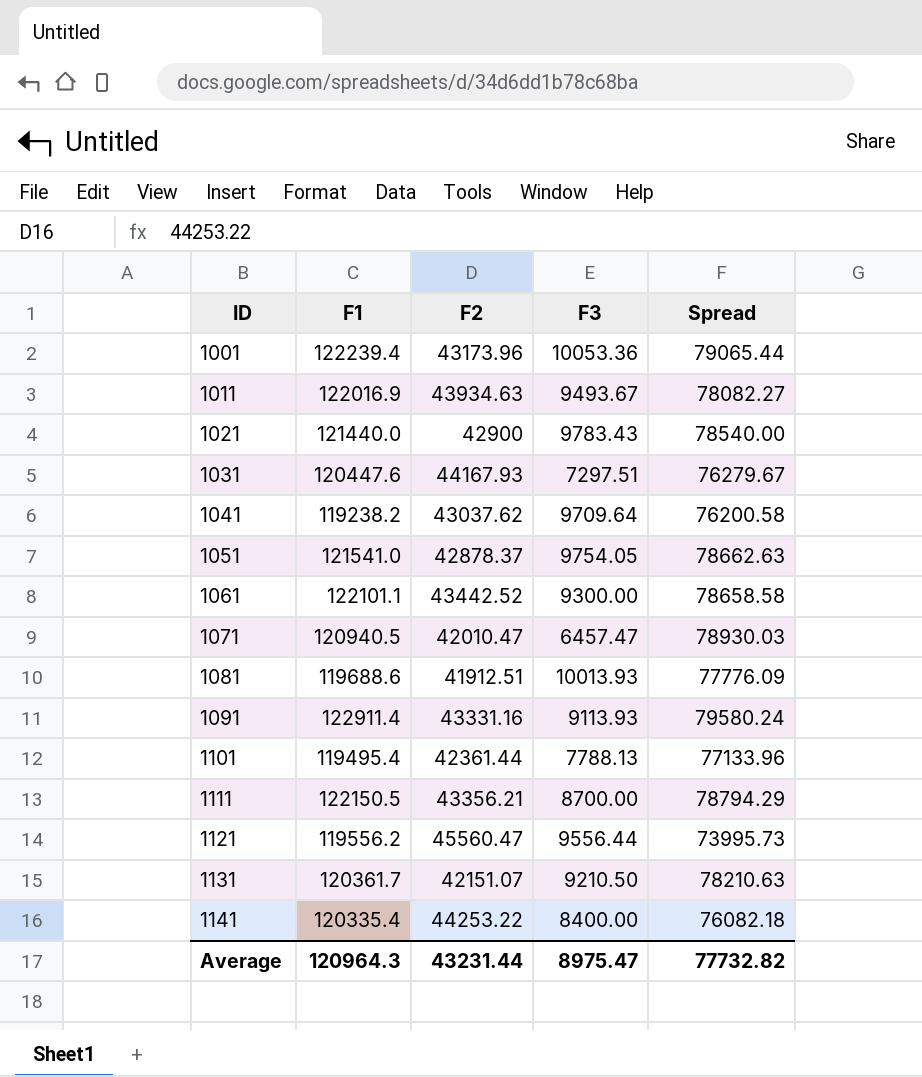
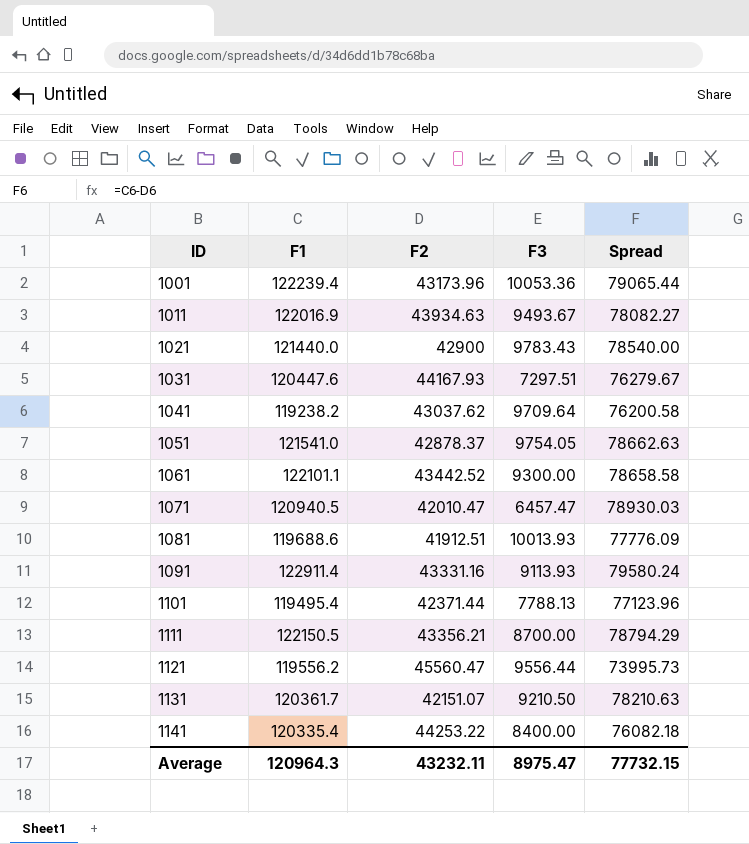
1101 | F2: 42361.44 -> 42371.44
1101 | Spread: 77133.96 -> 77123.96
Average | F2: 43231.44 -> 43232.11
Average | Spread: 77732.82 -> 77732.15

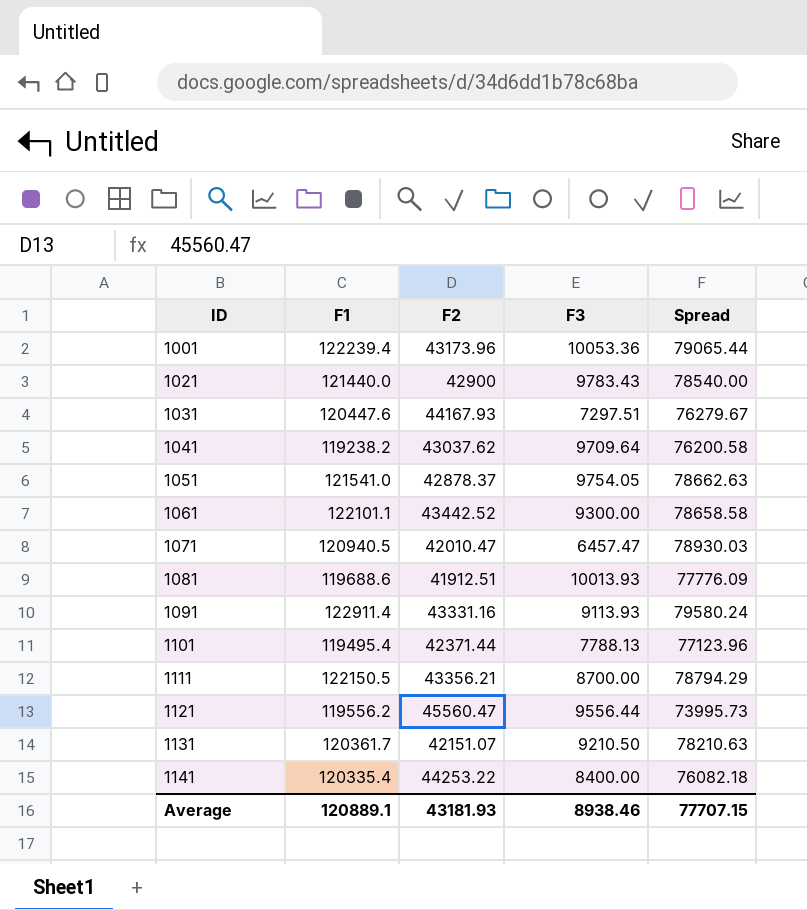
row 1011: 122016.9 | 43934.63 | 9493.67 | 78082.27 -> none
Average | F1: 120964.3 -> 120889.1
Average | F2: 43232.11 -> 43181.93
Average | F3: 8975.47 -> 8938.46
Average | Spread: 77732.15 -> 77707.15

